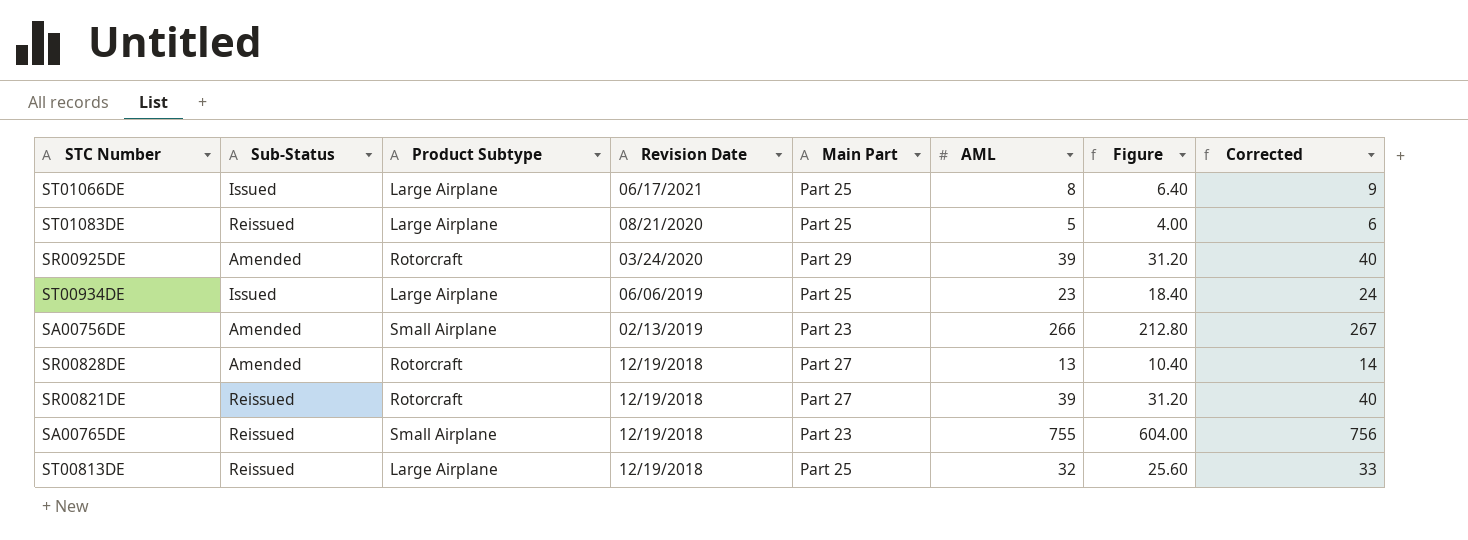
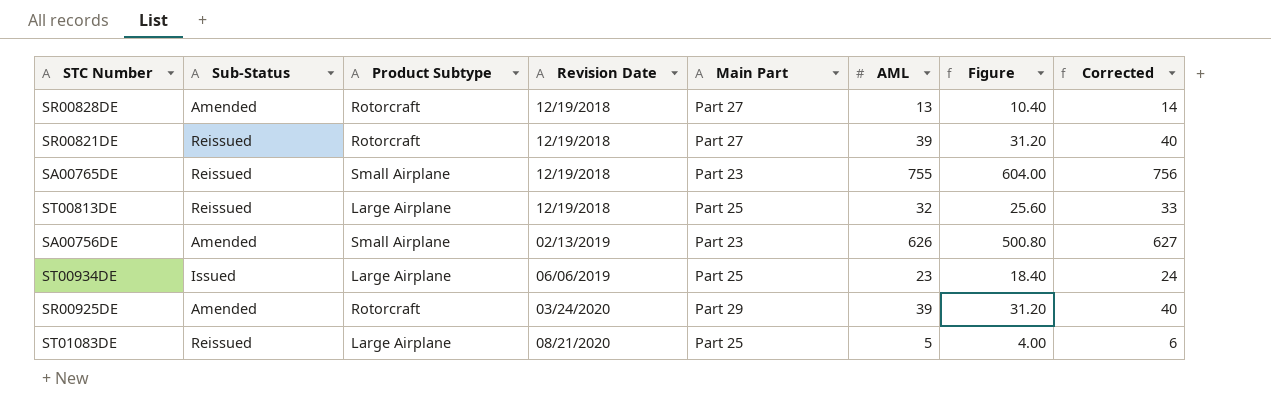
row order: Revision Date descending -> Revision Date ascending
row ST01066DE: Issued | Large Airplane | 06/17/2021 | Part 25 | 8 | 6.40 | 9 -> none
SA00756DE | AML: 266 -> 626
SA00756DE | Figure: 212.80 -> 500.80
SA00756DE | Corrected: 267 -> 627

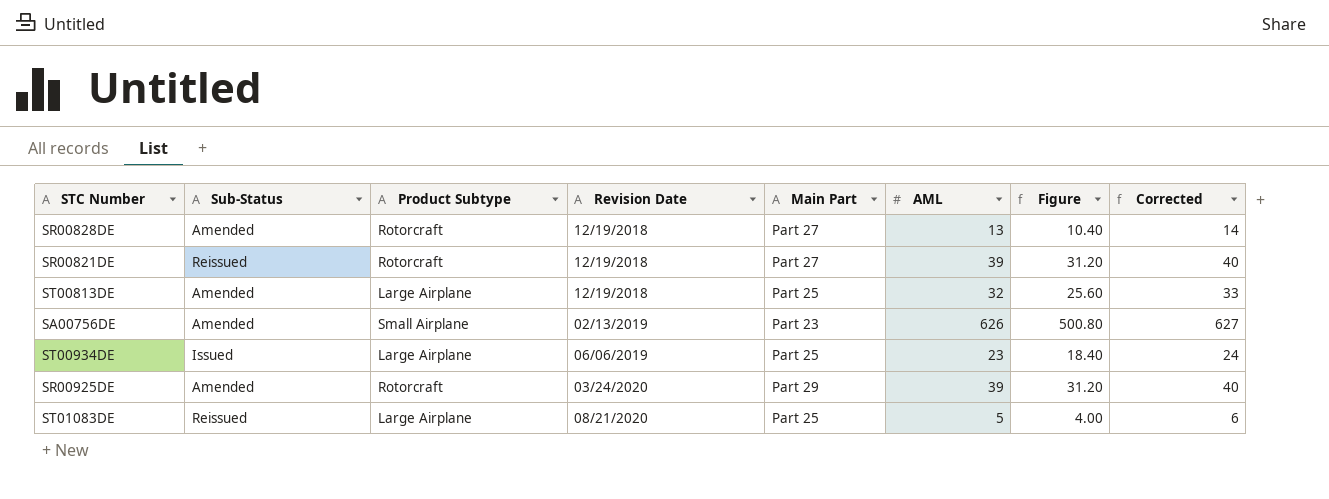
row SA00765DE: Reissued | Small Airplane | 12/19/2018 | Part 23 | 755 | 604.00 | 756 -> none
ST00813DE | Sub-Status: Reissued -> Amended

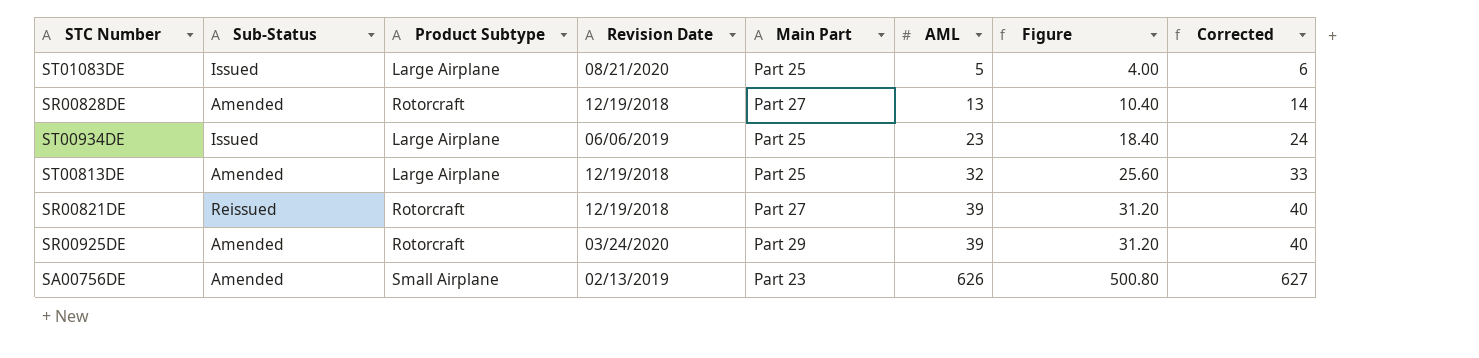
row order: Revision Date ascending -> AML ascending
ST01083DE | Sub-Status: Reissued -> Issued

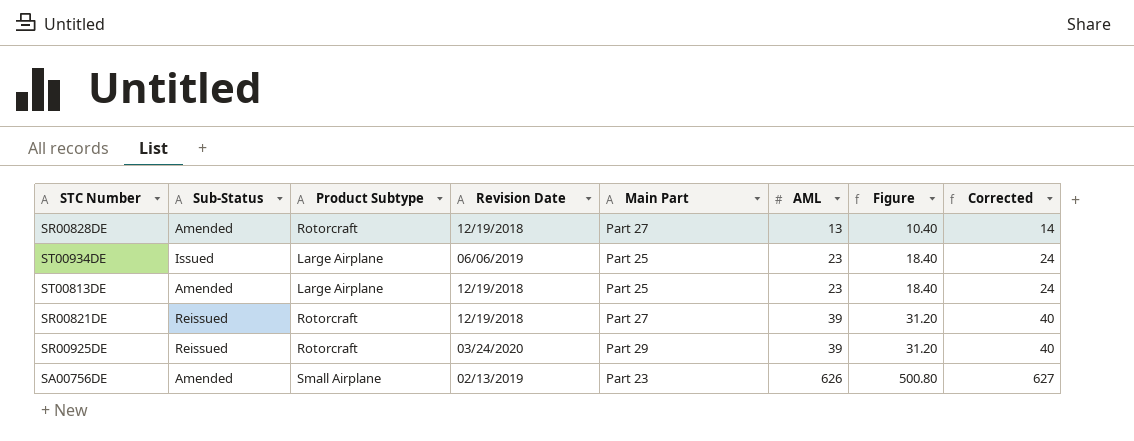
row ST01083DE: Issued | Large Airplane | 08/21/2020 | Part 25 | 5 | 4.00 | 6 -> none
ST00813DE | AML: 32 -> 23
ST00813DE | Figure: 25.60 -> 18.40
ST00813DE | Corrected: 33 -> 24
SR00925DE | Sub-Status: Amended -> Reissued

